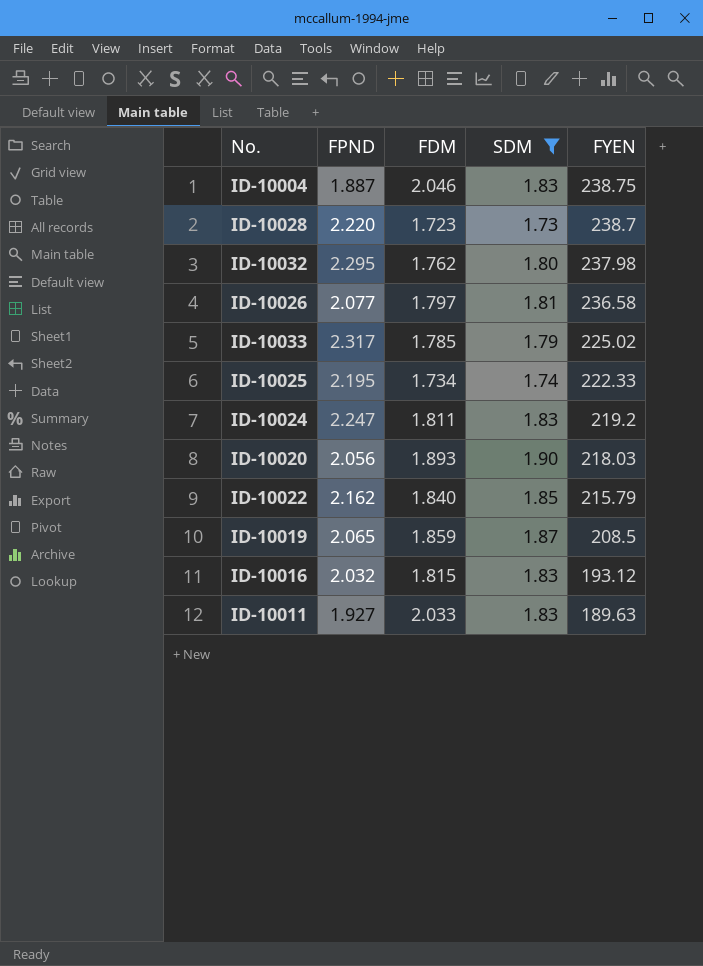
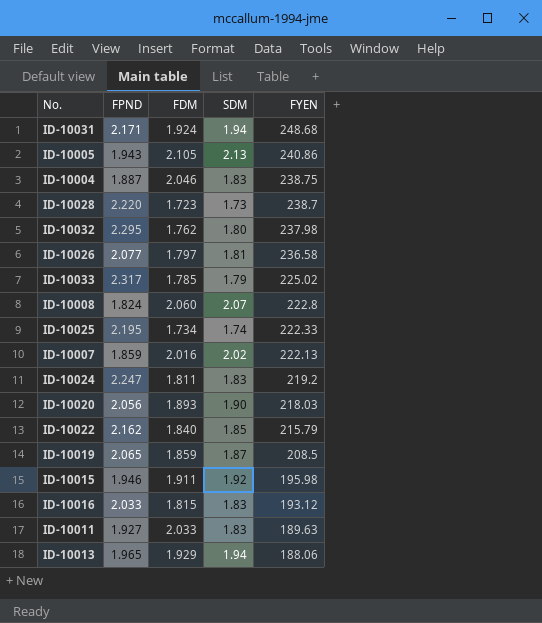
filter: SDM <= 1.90 -> none
ID-10016 | FPND: 2.032 -> 2.033

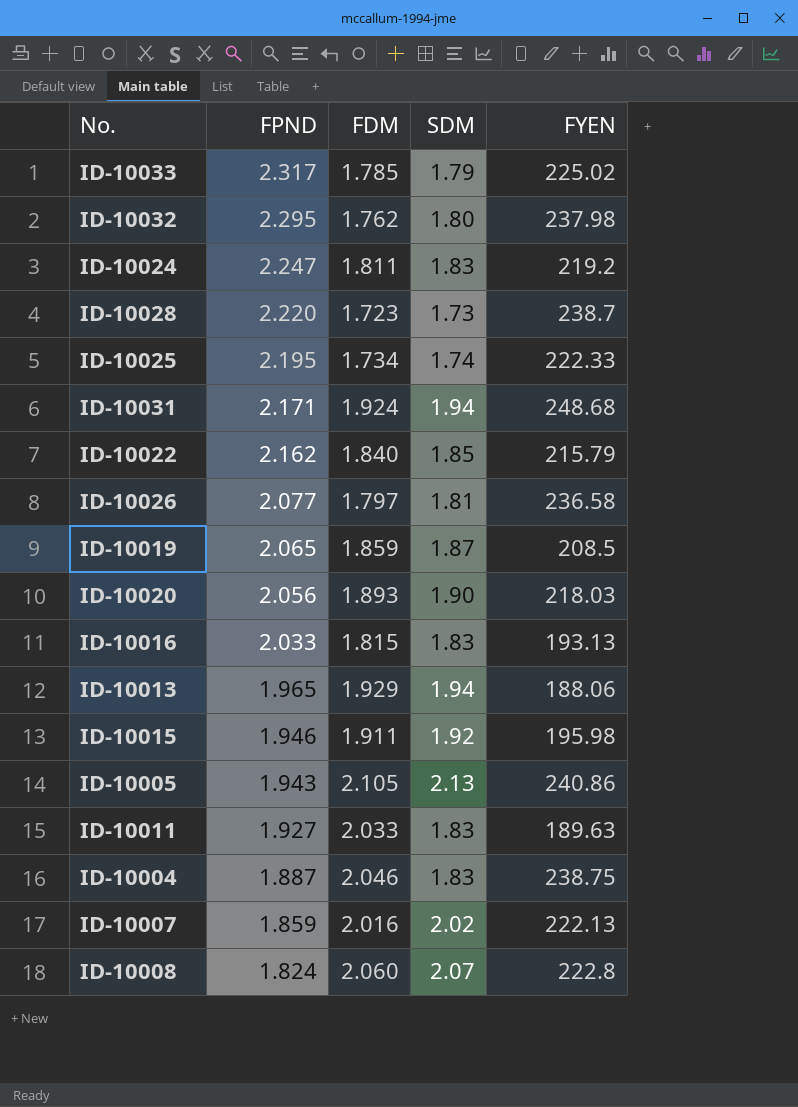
row order: FYEN descending -> FPND descending
ID-10016 | FYEN: 193.12 -> 193.13

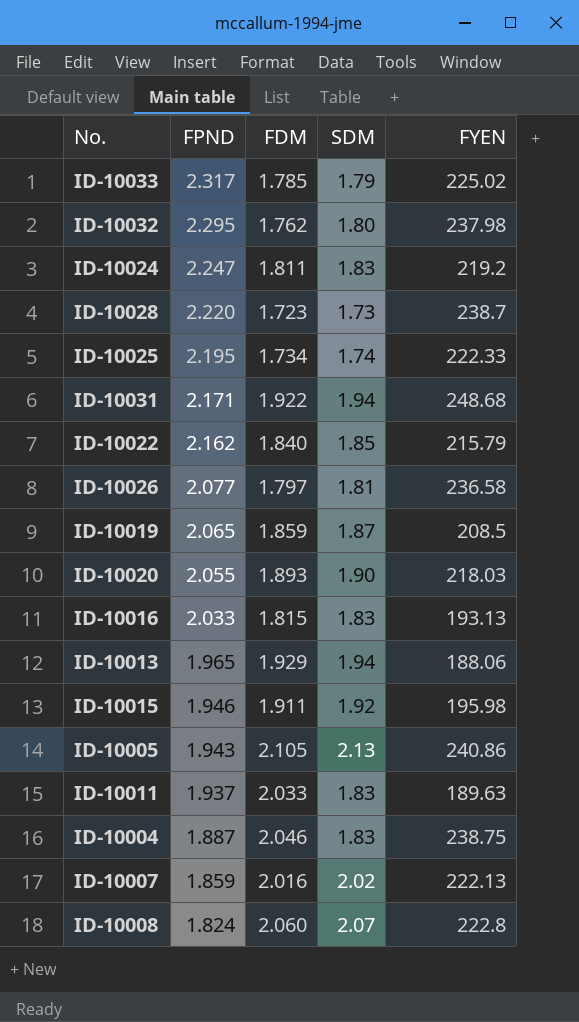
ID-10031 | FDM: 1.924 -> 1.922
ID-10020 | FPND: 2.056 -> 2.055
ID-10011 | FPND: 1.927 -> 1.937

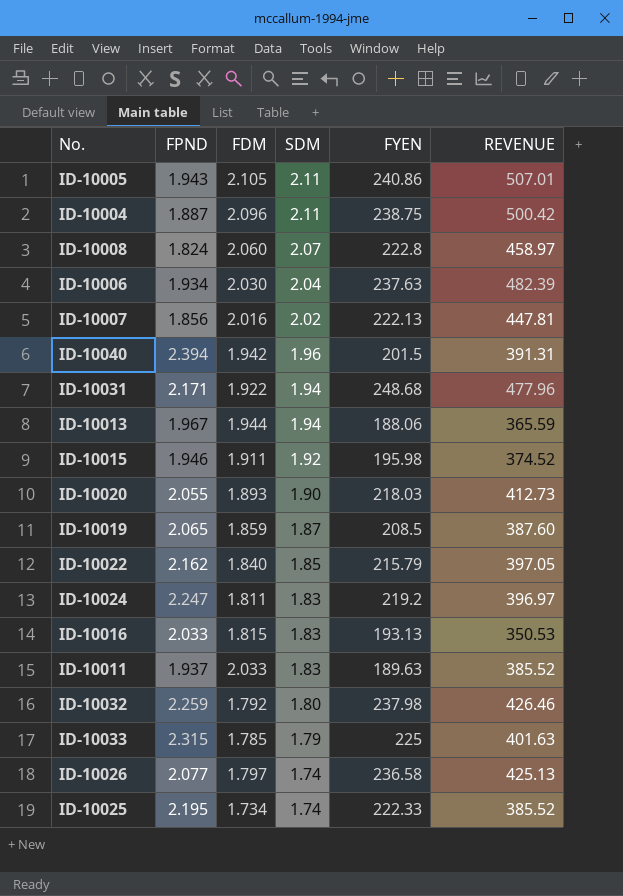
row order: FPND descending -> SDM descending
column REVENUE | formula: none -> [FDM] * [FYEN]
row ID-10028: 2.220 | 1.723 | 1.73 | 238.7 -> none
ID-10005 | SDM: 2.13 -> 2.11
ID-10004 | FDM: 2.046 -> 2.096
ID-10004 | SDM: 1.83 -> 2.11
row ID-10006: none -> 1.934 | 2.030 | 2.04 | 237.63 | 482.39
ID-10007 | FPND: 1.859 -> 1.856
row ID-10040: none -> 2.394 | 1.942 | 1.96 | 201.5 | 391.31
ID-10013 | FPND: 1.965 -> 1.967
ID-10013 | FDM: 1.929 -> 1.944
ID-10032 | FPND: 2.295 -> 2.259
ID-10032 | FDM: 1.762 -> 1.792
ID-10033 | FPND: 2.317 -> 2.315
ID-10033 | FYEN: 225.02 -> 225
ID-10026 | SDM: 1.81 -> 1.74

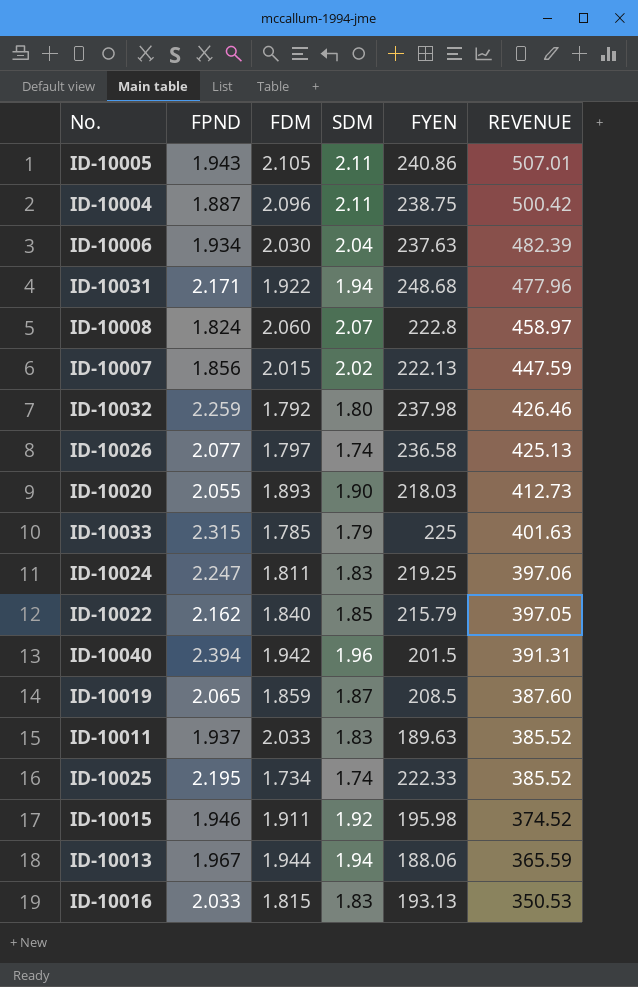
row order: SDM descending -> REVENUE descending
ID-10007 | FDM: 2.016 -> 2.015
ID-10007 | REVENUE: 447.81 -> 447.59
ID-10024 | FYEN: 219.2 -> 219.25
ID-10024 | REVENUE: 396.97 -> 397.06

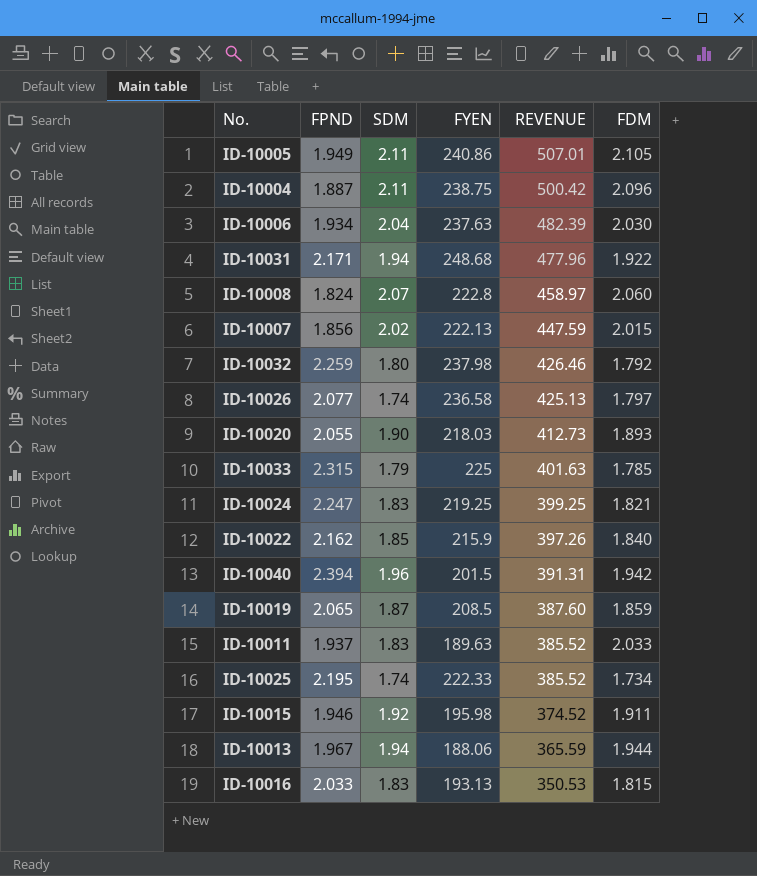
column FDM | position: 3 -> 6
ID-10005 | FPND: 1.943 -> 1.949
ID-10024 | REVENUE: 397.06 -> 399.25
ID-10024 | FDM: 1.811 -> 1.821
ID-10022 | FYEN: 215.79 -> 215.9
ID-10022 | REVENUE: 397.05 -> 397.26

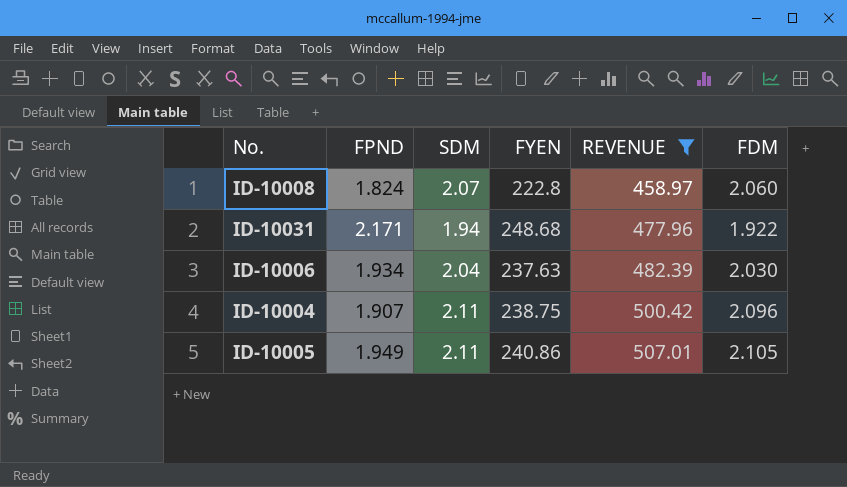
filter: none -> REVENUE >= 458.97
row order: REVENUE descending -> REVENUE ascending
ID-10004 | FPND: 1.887 -> 1.907

